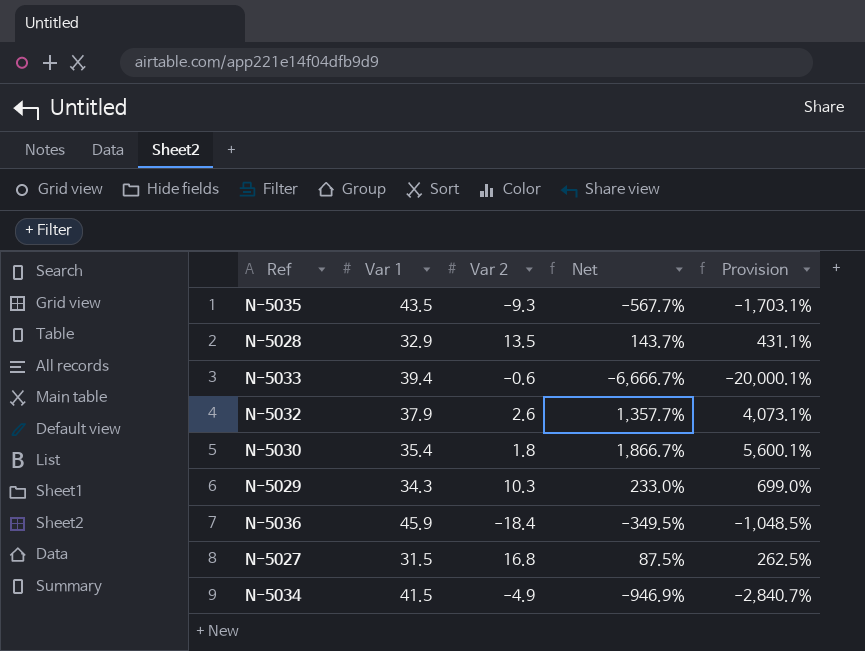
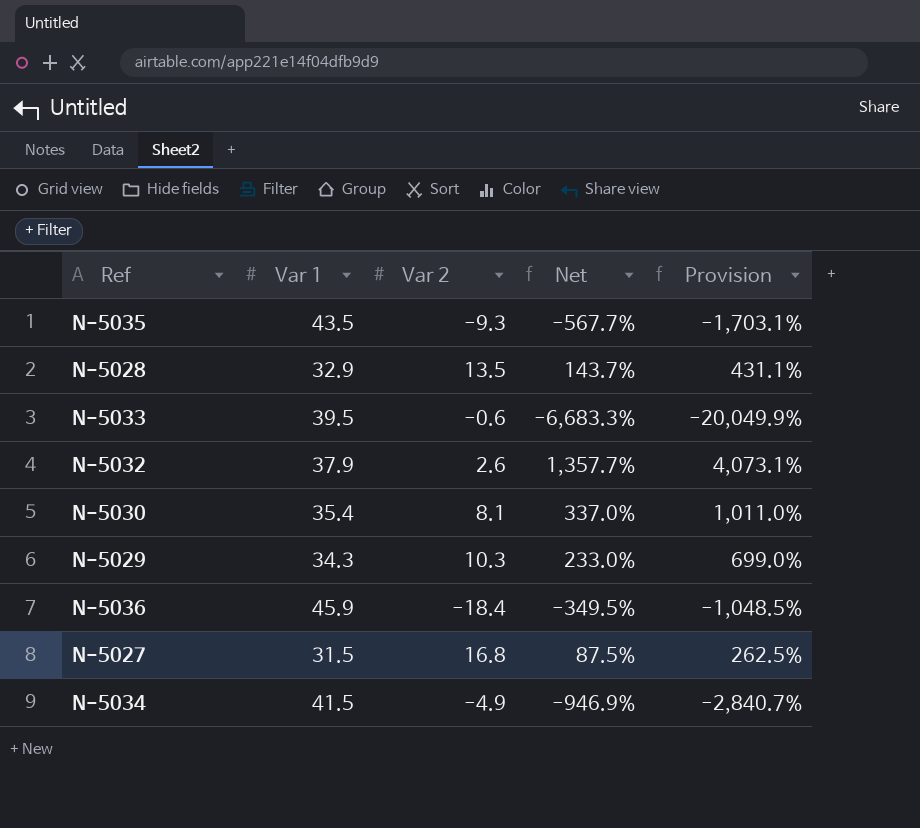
N-5033 | Var 1: 39.4 -> 39.5
N-5033 | Net: -6,666.7% -> -6,683.3%
N-5033 | Provision: -20,000.1% -> -20,049.9%
N-5030 | Var 2: 1.8 -> 8.1
N-5030 | Net: 1,866.7% -> 337.0%
N-5030 | Provision: 5,600.1% -> 1,011.0%

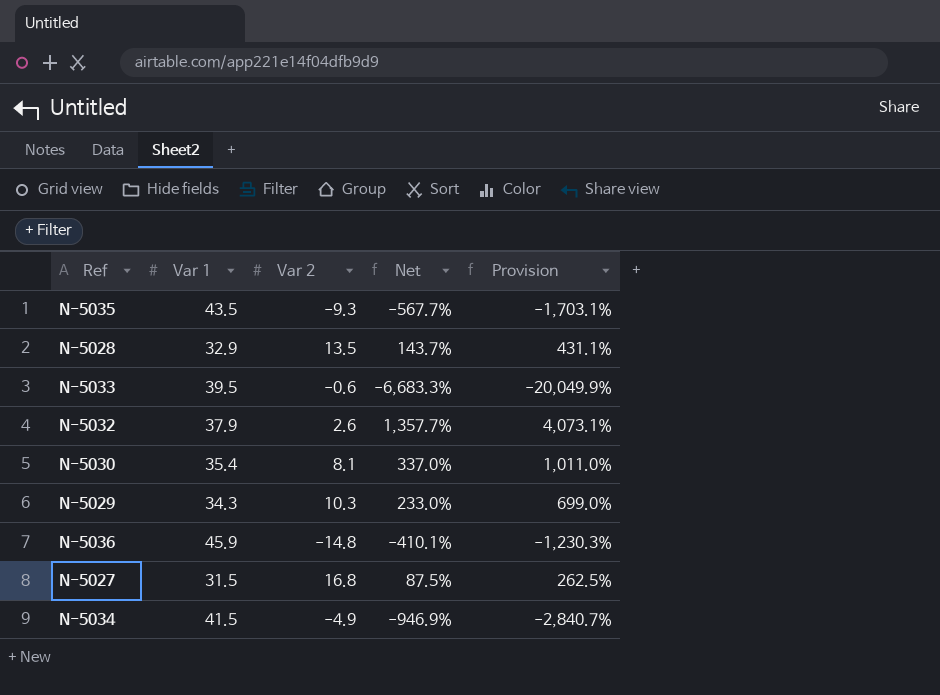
N-5036 | Var 2: -18.4 -> -14.8
N-5036 | Net: -349.5% -> -410.1%
N-5036 | Provision: -1,048.5% -> -1,230.3%

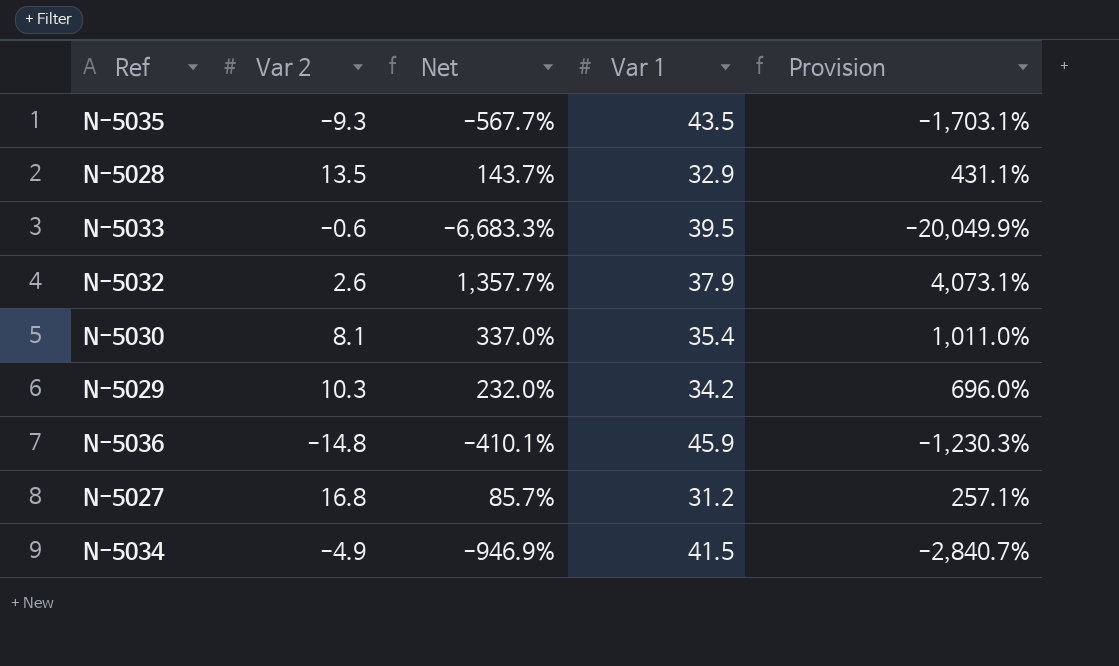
column Var 1 | position: 2 -> 4
N-5029 | Net: 233.0% -> 232.0%
N-5029 | Var 1: 34.3 -> 34.2
N-5029 | Provision: 699.0% -> 696.0%
N-5027 | Net: 87.5% -> 85.7%
N-5027 | Var 1: 31.5 -> 31.2
N-5027 | Provision: 262.5% -> 257.1%

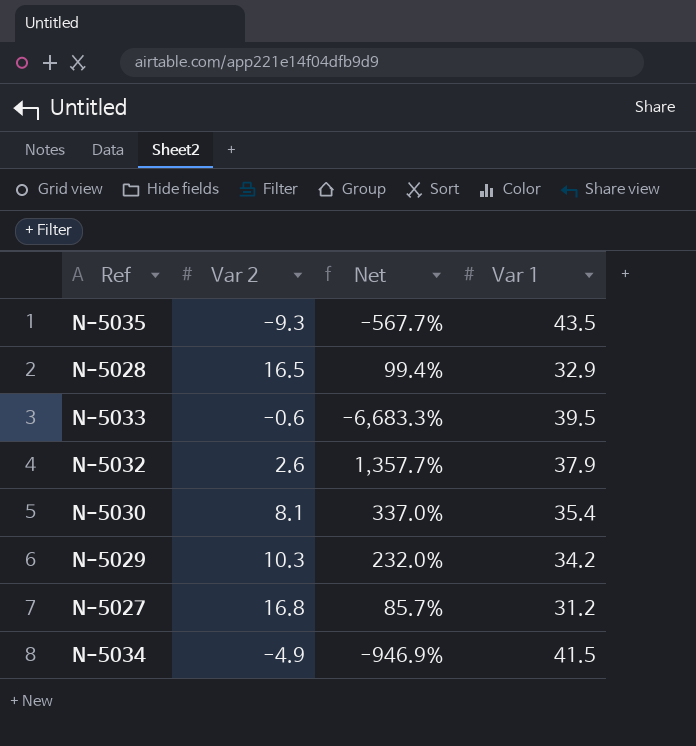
column Provision | formula: [Net] * 3 -> none
row N-5036: -14.8 | -410.1% | 45.9 | -1,230.3% -> none
N-5028 | Var 2: 13.5 -> 16.5
N-5028 | Net: 143.7% -> 99.4%

